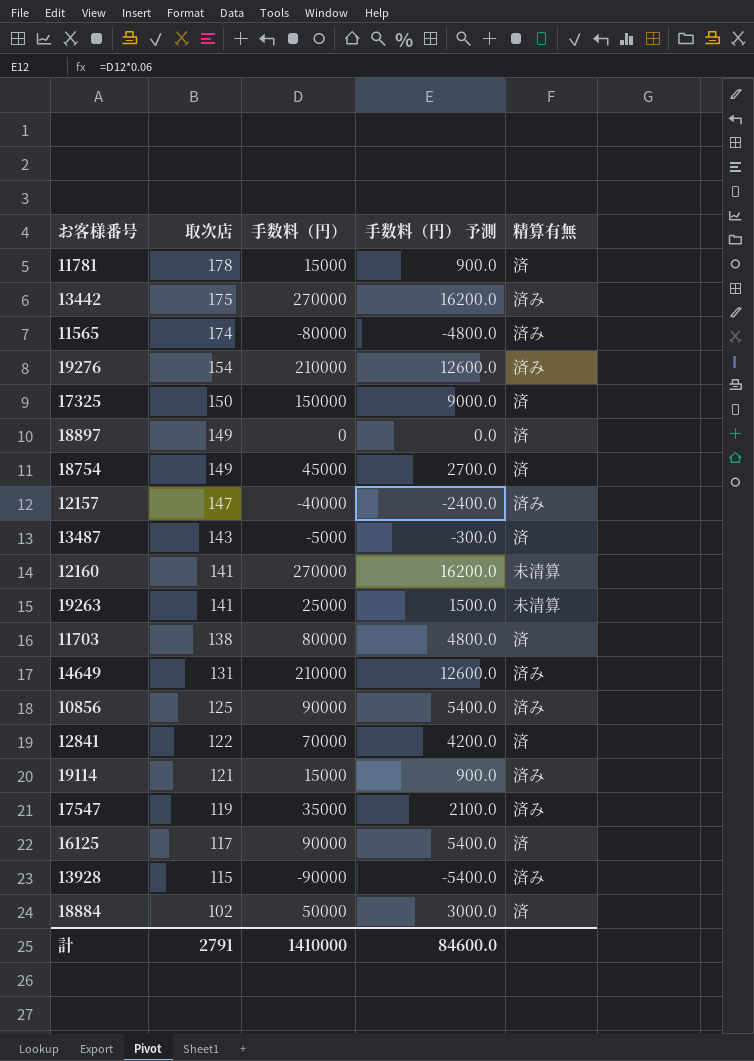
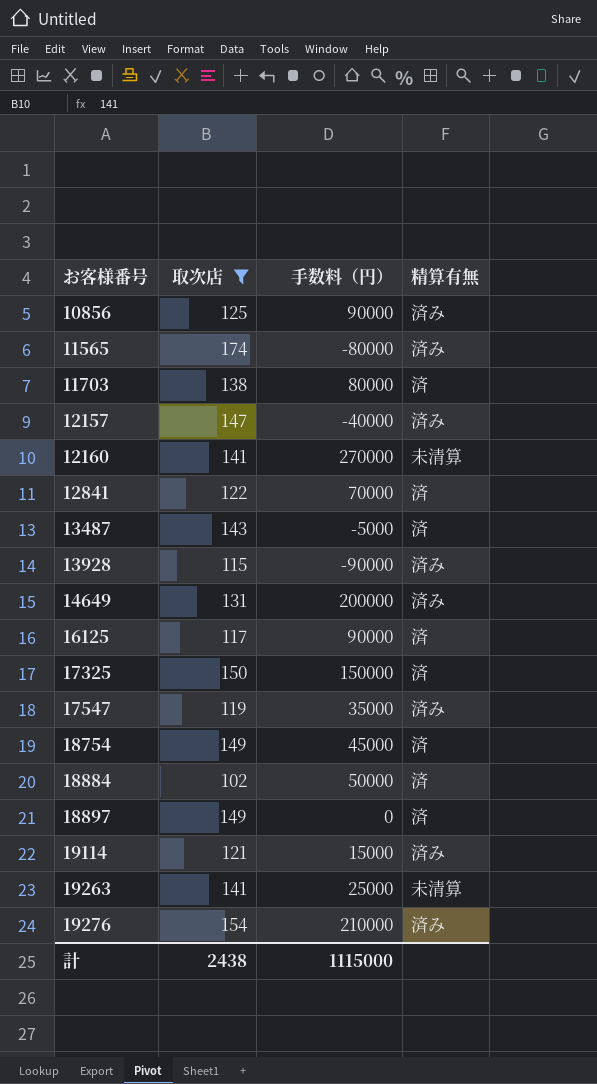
filter: none -> 取次店 <= 174
row order: 取次店 descending -> お客様番号 ascending
column 手数料（円） 予測 | formula: [手数料（円）] * 0.06 -> none
14649 | 手数料（円）: 210000 -> 200000
計 | 取次店: 2791 -> 2438
計 | 手数料（円）: 1410000 -> 1115000

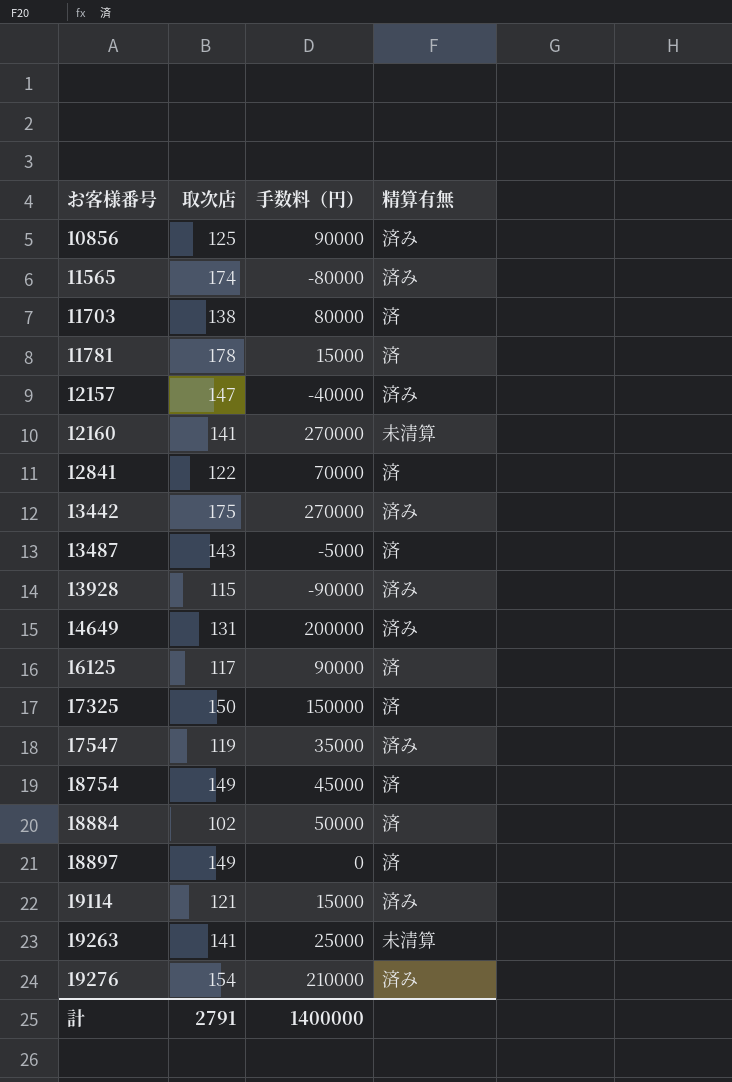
filter: 取次店 <= 174 -> none
計 | 取次店: 2438 -> 2791
計 | 手数料（円）: 1115000 -> 1400000

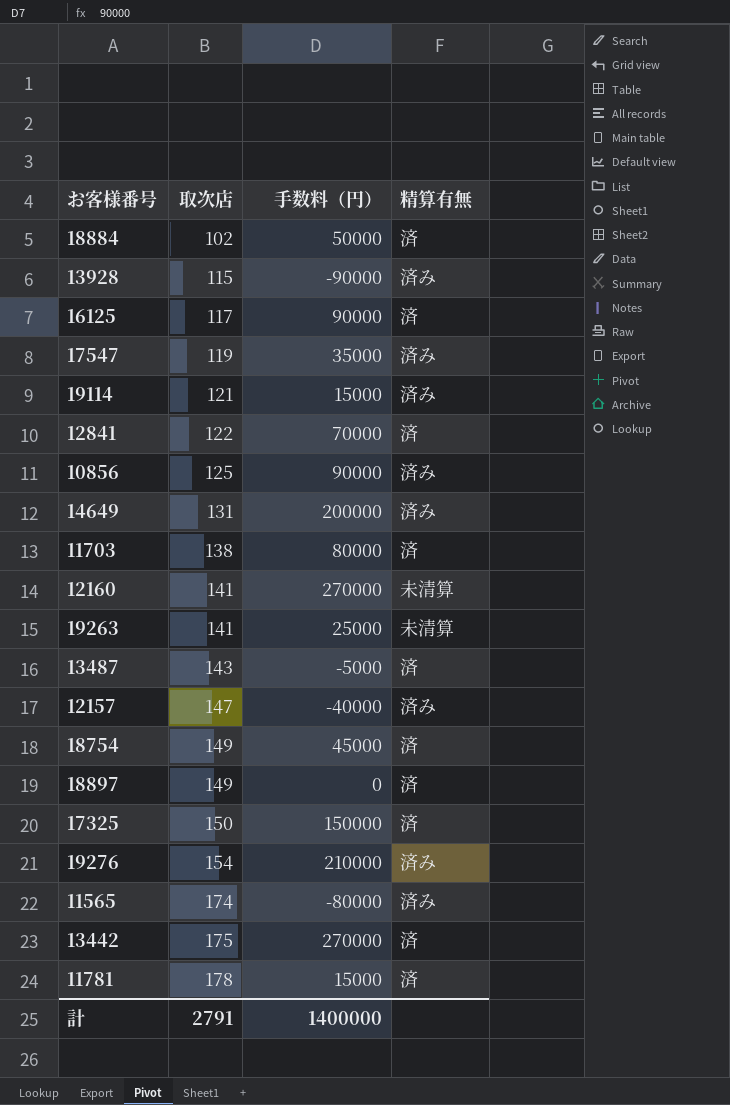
row order: お客様番号 ascending -> 取次店 ascending
13442 | 精算有無: 済み -> 済

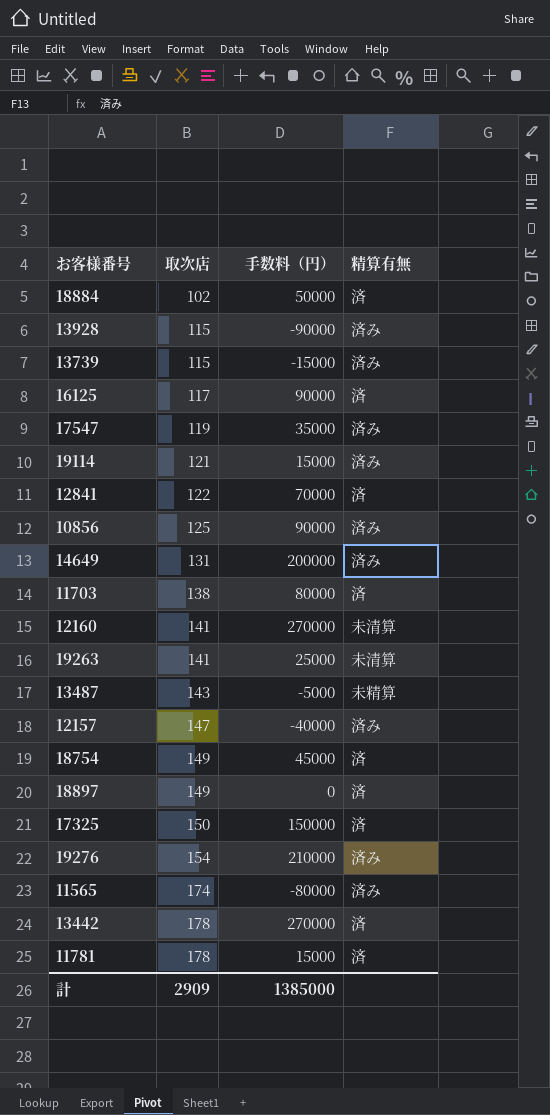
row 13739: none -> 115 | -15000 | 済み
13487 | 精算有無: 済 -> 未精算
13442 | 取次店: 175 -> 178
計 | 取次店: 2791 -> 2909
計 | 手数料（円）: 1400000 -> 1385000

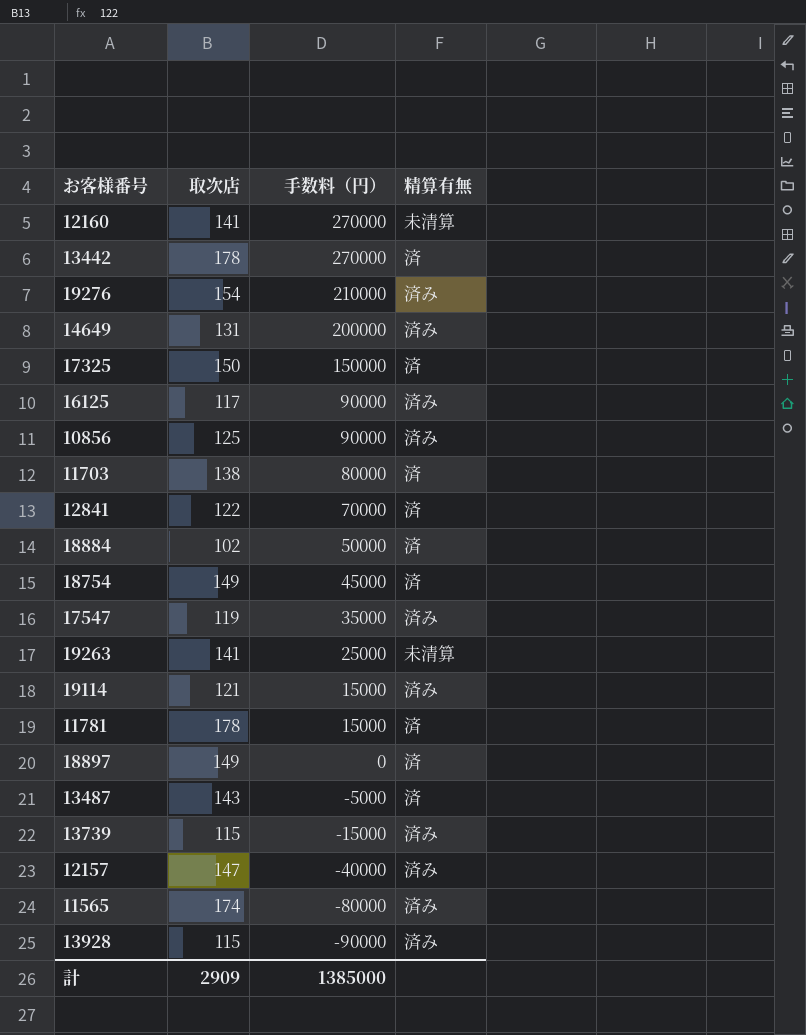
row order: 取次店 ascending -> 手数料（円） descending
16125 | 精算有無: 済 -> 済み
13487 | 精算有無: 未精算 -> 済

